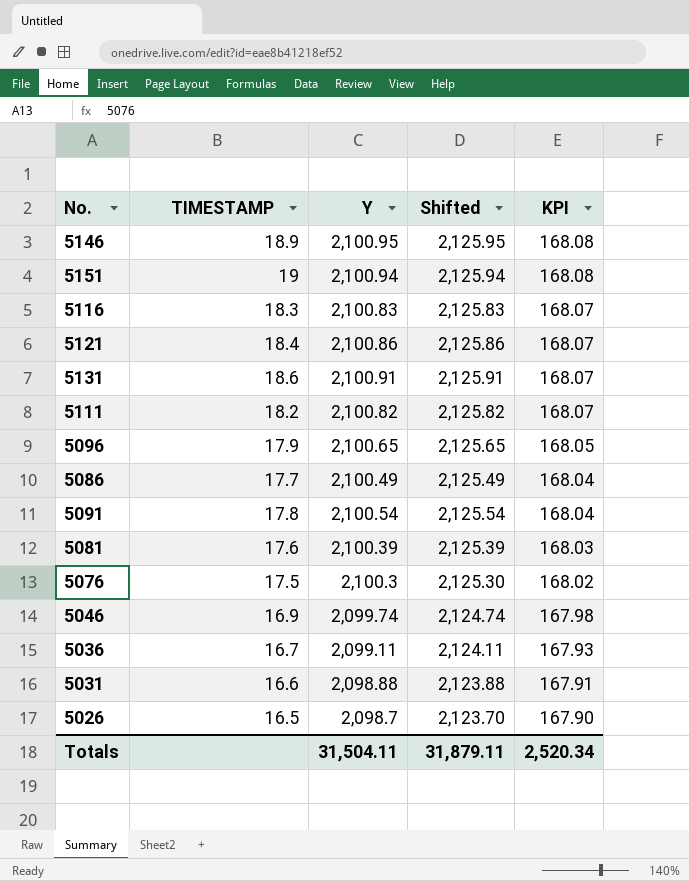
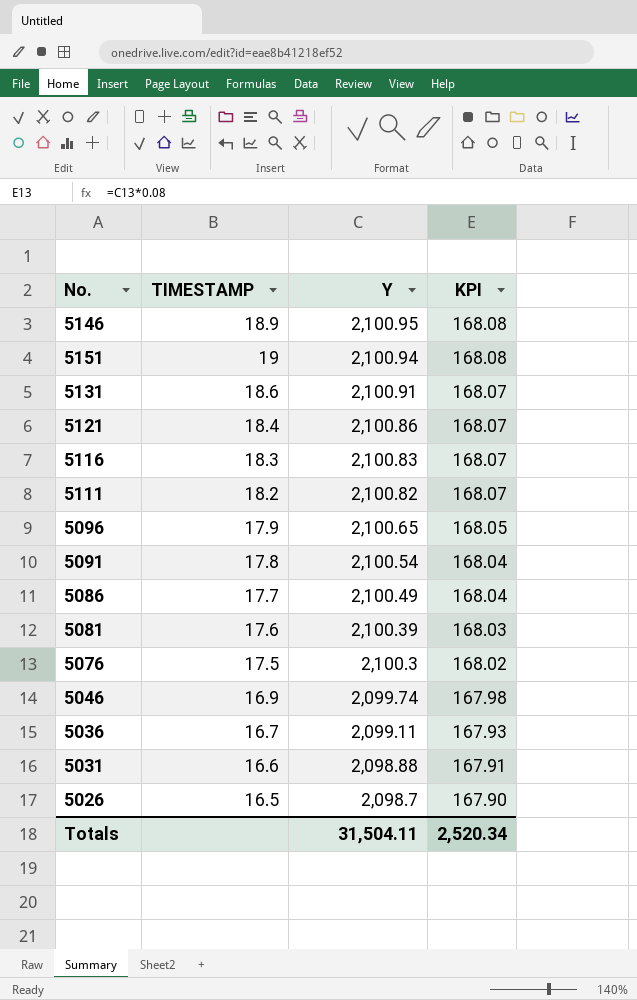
row order: KPI descending -> Y descending
column Shifted | formula: [Y] + 25 -> none

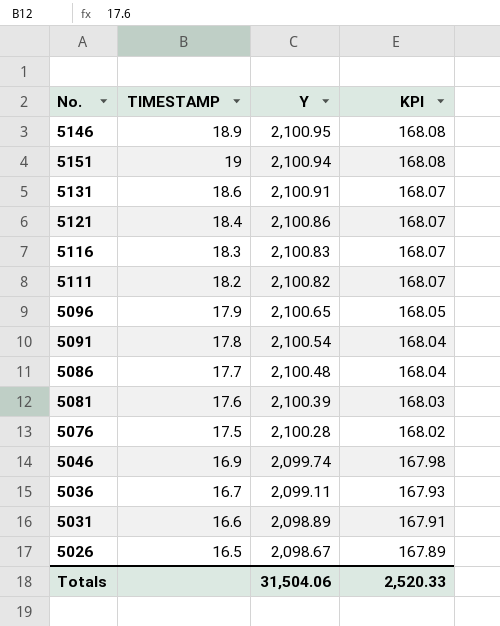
5086 | Y: 2,100.49 -> 2,100.48
5076 | Y: 2,100.3 -> 2,100.28
5031 | Y: 2,098.88 -> 2,098.89
5026 | Y: 2,098.7 -> 2,098.67
5026 | KPI: 167.90 -> 167.89
Totals | Y: 31,504.11 -> 31,504.06
Totals | KPI: 2,520.34 -> 2,520.33

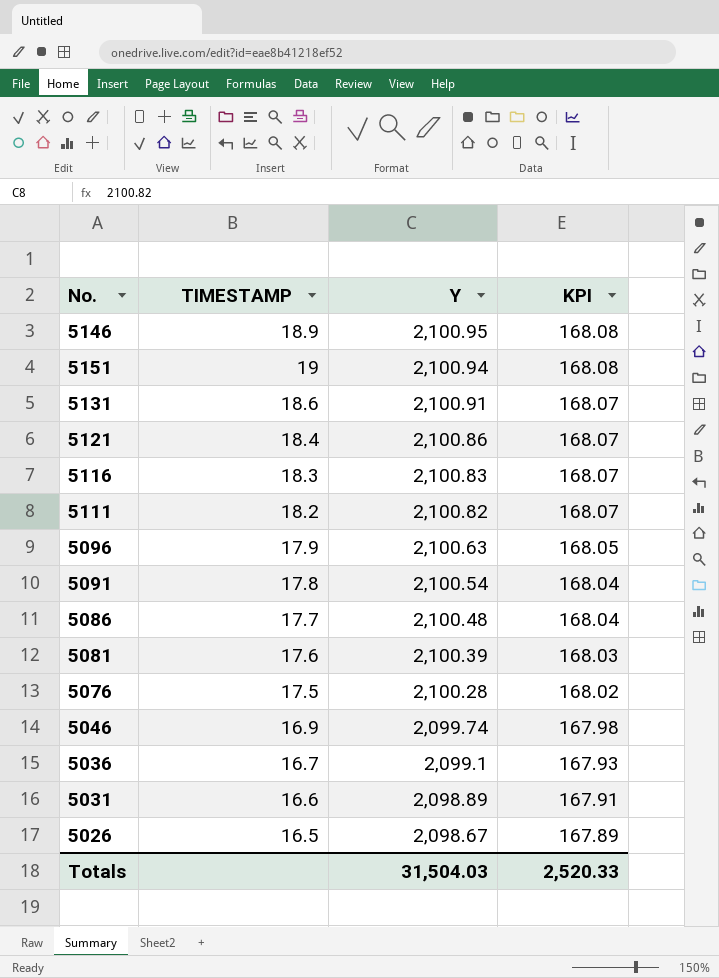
5096 | Y: 2,100.65 -> 2,100.63
5036 | Y: 2,099.11 -> 2,099.1
Totals | Y: 31,504.06 -> 31,504.03

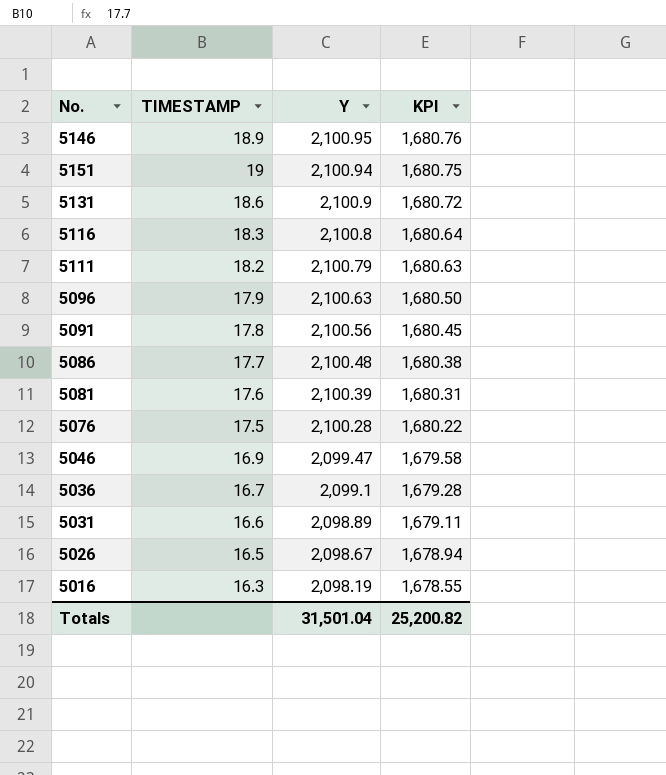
column KPI | formula: [Y] * 0.08 -> [Y] * 0.8
row 5121: 18.4 | 2,100.86 | 168.07 -> none
5131 | Y: 2,100.91 -> 2,100.9
5116 | Y: 2,100.83 -> 2,100.8
5111 | Y: 2,100.82 -> 2,100.79
5091 | Y: 2,100.54 -> 2,100.56
5046 | Y: 2,099.74 -> 2,099.47
row 5016: none -> 16.3 | 2,098.19 | 1,678.55
Totals | Y: 31,504.03 -> 31,501.04
Totals | KPI: 2,520.33 -> 25,200.82

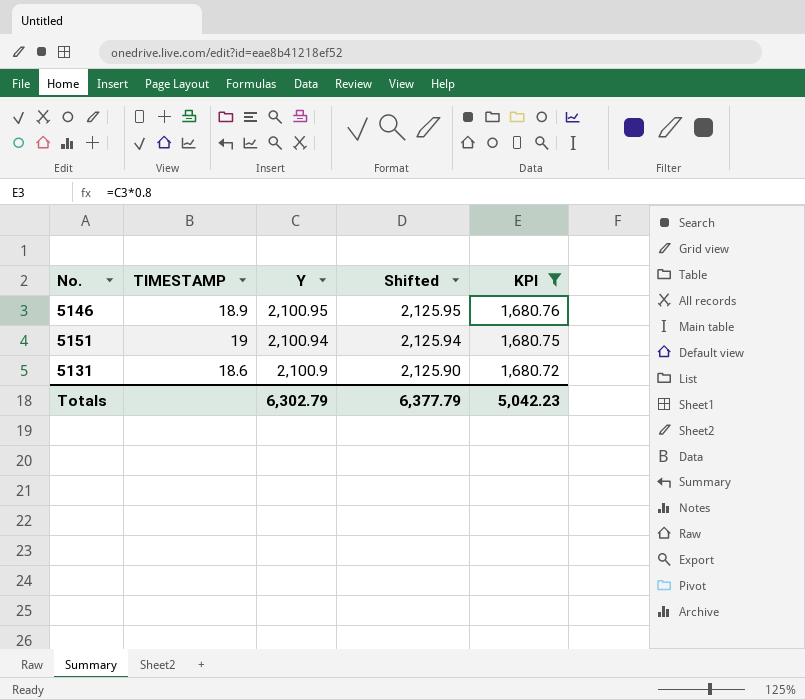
filter: none -> KPI >= 1,680.72
column Shifted | formula: none -> [Y] + 25
Totals | Y: 31,501.04 -> 6,302.79
Totals | KPI: 25,200.82 -> 5,042.23

